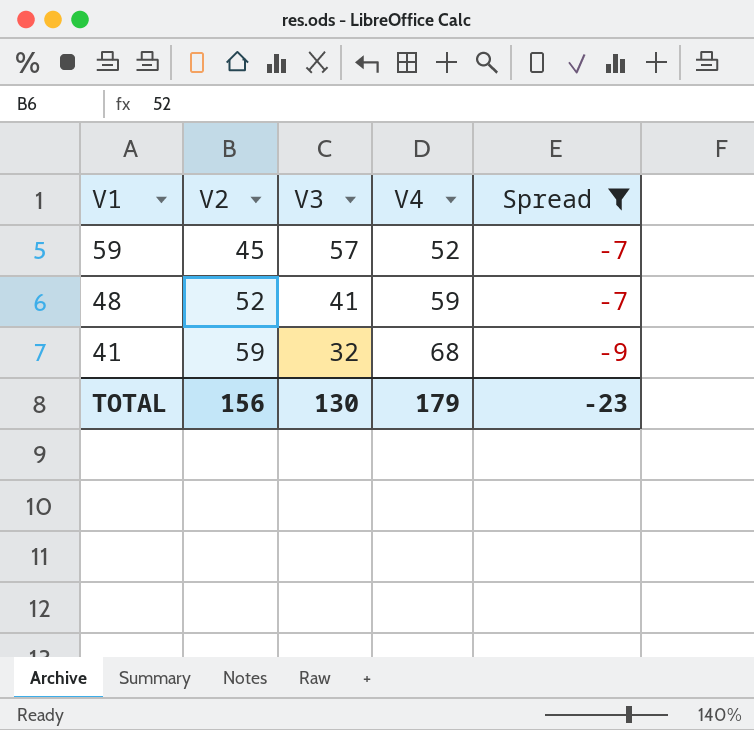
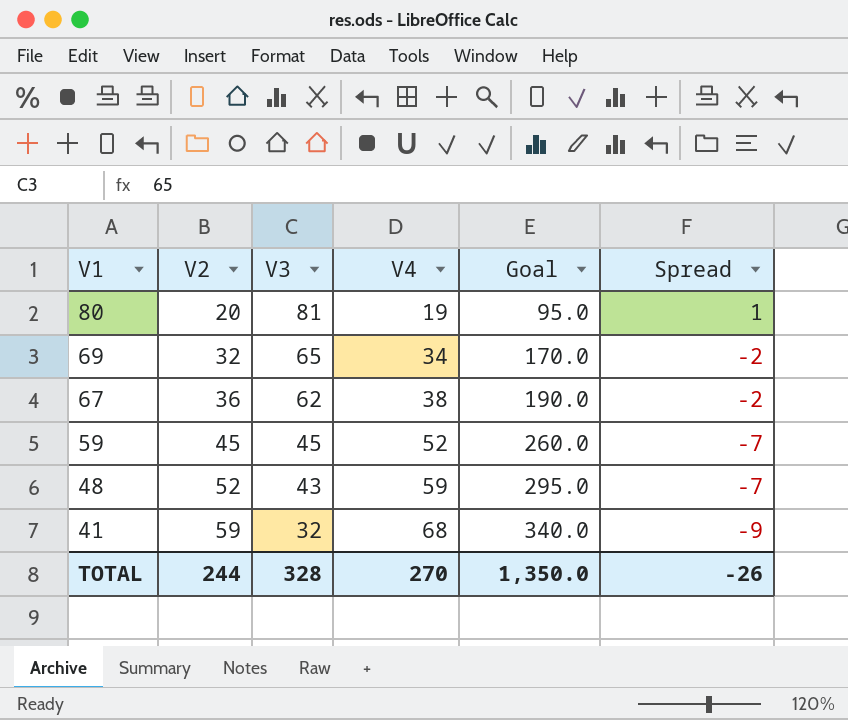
filter: Spread <= -7 -> none
column Goal | formula: none -> [V4] * 5
59 | V3: 57 -> 45
48 | V3: 41 -> 43
TOTAL | V2: 156 -> 244
TOTAL | V3: 130 -> 328
TOTAL | V4: 179 -> 270
TOTAL | Spread: -23 -> -26

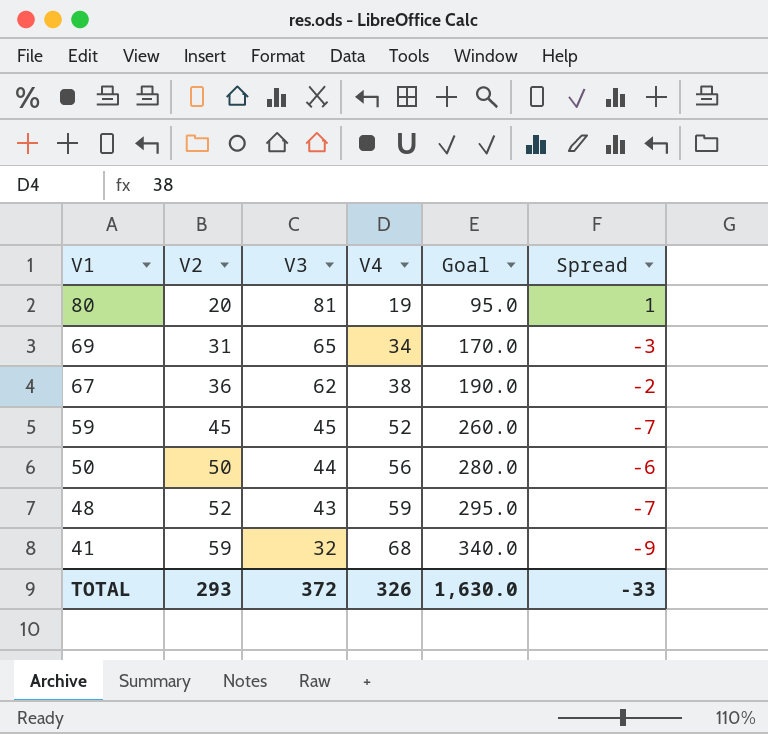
69 | V2: 32 -> 31
69 | Spread: -2 -> -3
row 50: none -> 50 | 44 | 56 | 280.0 | -6
TOTAL | V2: 244 -> 293
TOTAL | V3: 328 -> 372
TOTAL | V4: 270 -> 326
TOTAL | Goal: 1,350.0 -> 1,630.0
TOTAL | Spread: -26 -> -33

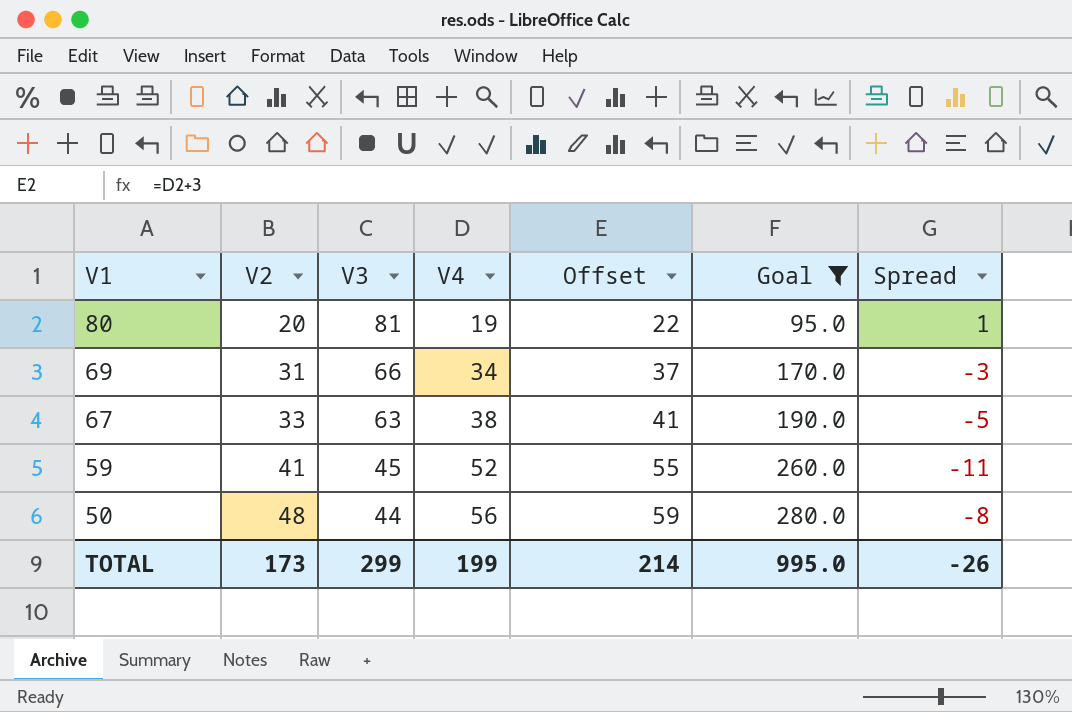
filter: none -> Goal <= 280.0
column Offset | formula: none -> [V4] + 3
69 | V3: 65 -> 66
67 | V2: 36 -> 33
67 | V3: 62 -> 63
67 | Spread: -2 -> -5
59 | V2: 45 -> 41
59 | Spread: -7 -> -11
50 | V2: 50 -> 48
50 | Spread: -6 -> -8
TOTAL | V2: 293 -> 173
TOTAL | V3: 372 -> 299
TOTAL | V4: 326 -> 199
TOTAL | Goal: 1,630.0 -> 995.0
TOTAL | Spread: -33 -> -26

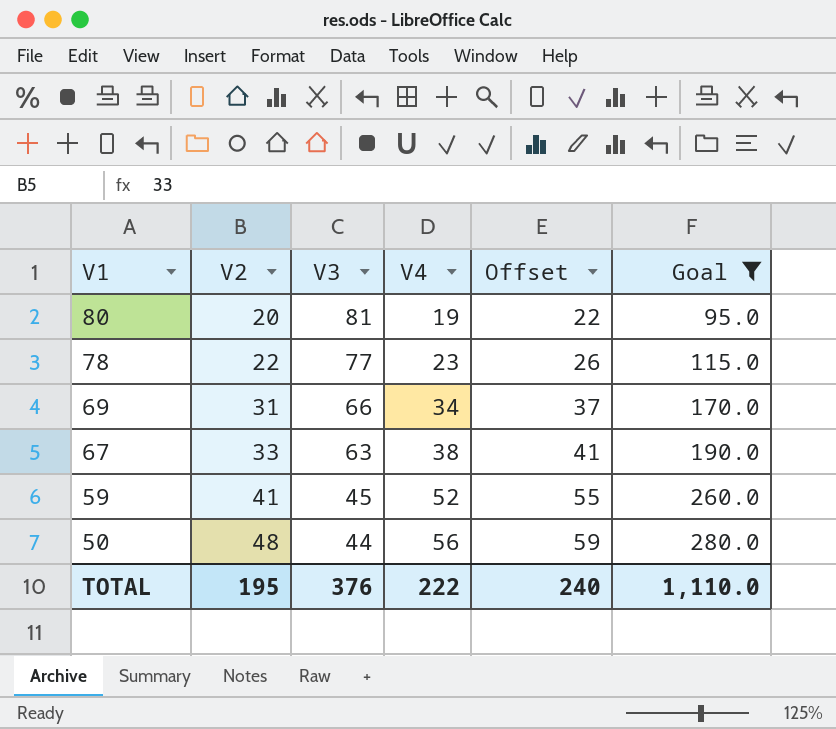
column Spread | formula: [V2] - [V4] -> none
row 78: none -> 22 | 77 | 23 | 26 | 115.0
TOTAL | V2: 173 -> 195
TOTAL | V3: 299 -> 376
TOTAL | V4: 199 -> 222
TOTAL | Offset: 214 -> 240
TOTAL | Goal: 995.0 -> 1,110.0

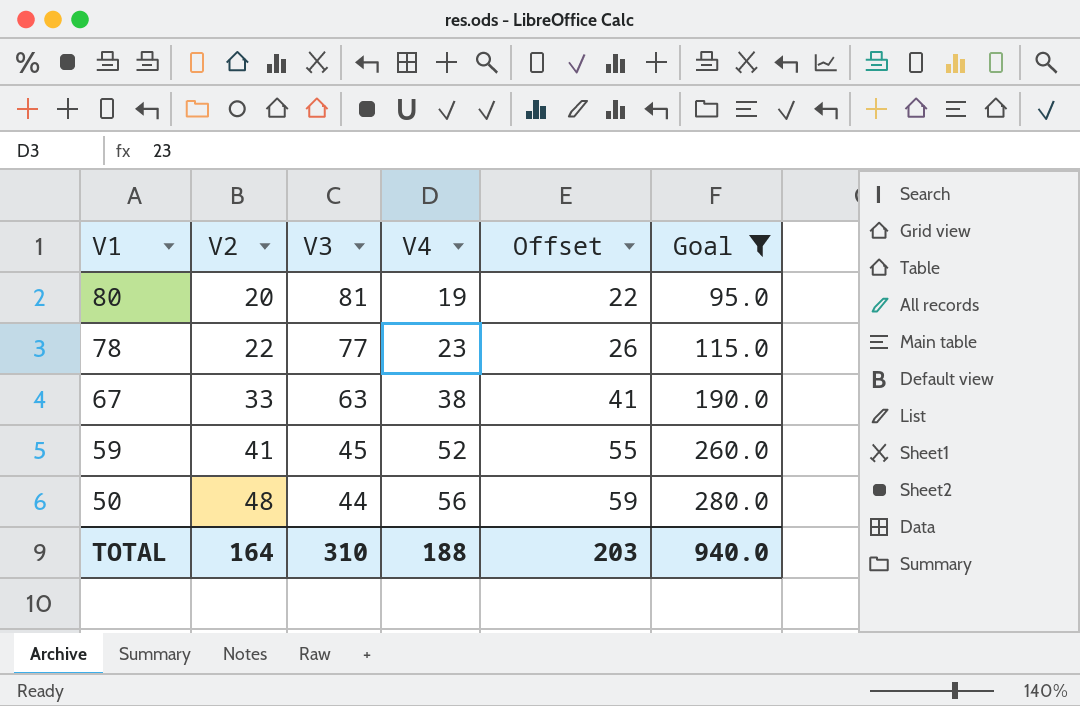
row 69: 31 | 66 | 34 | 37 | 170.0 -> none
TOTAL | V2: 195 -> 164
TOTAL | V3: 376 -> 310
TOTAL | V4: 222 -> 188
TOTAL | Offset: 240 -> 203
TOTAL | Goal: 1,110.0 -> 940.0

